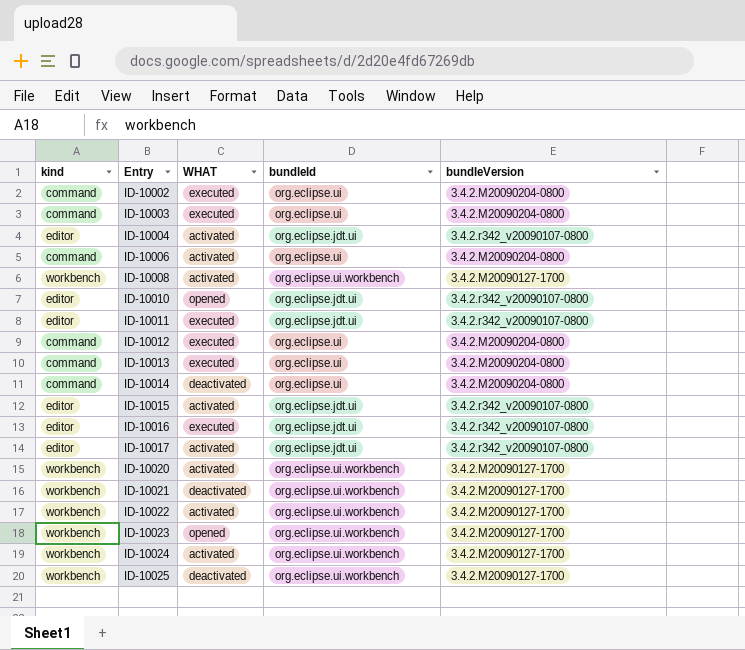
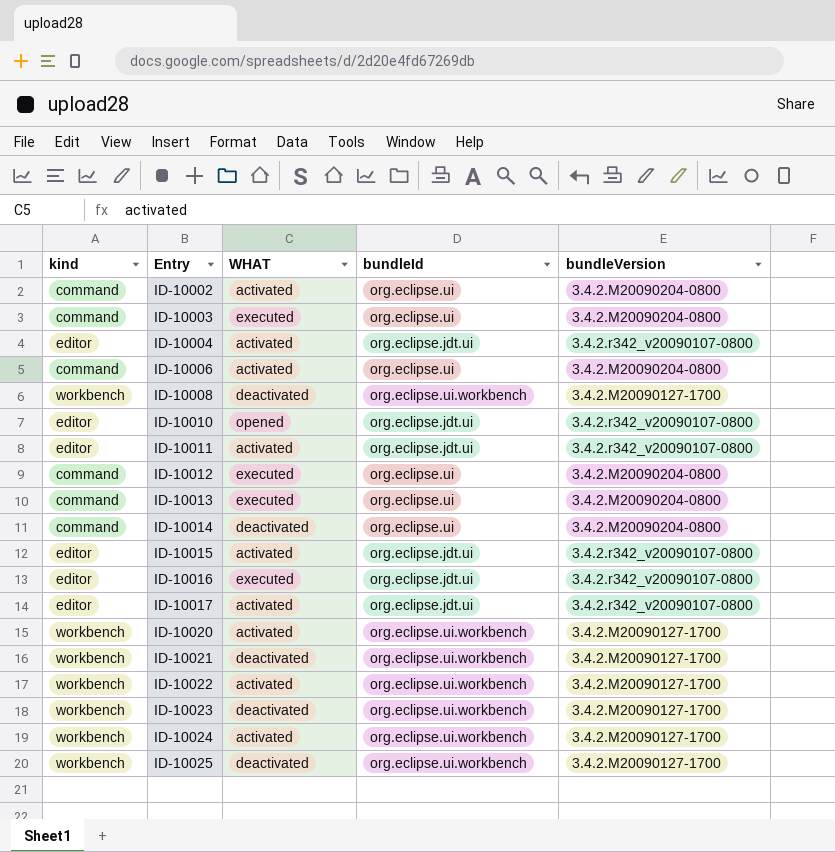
ID-10002 | WHAT: executed -> activated
ID-10008 | WHAT: activated -> deactivated
ID-10011 | WHAT: executed -> activated
ID-10023 | WHAT: opened -> deactivated

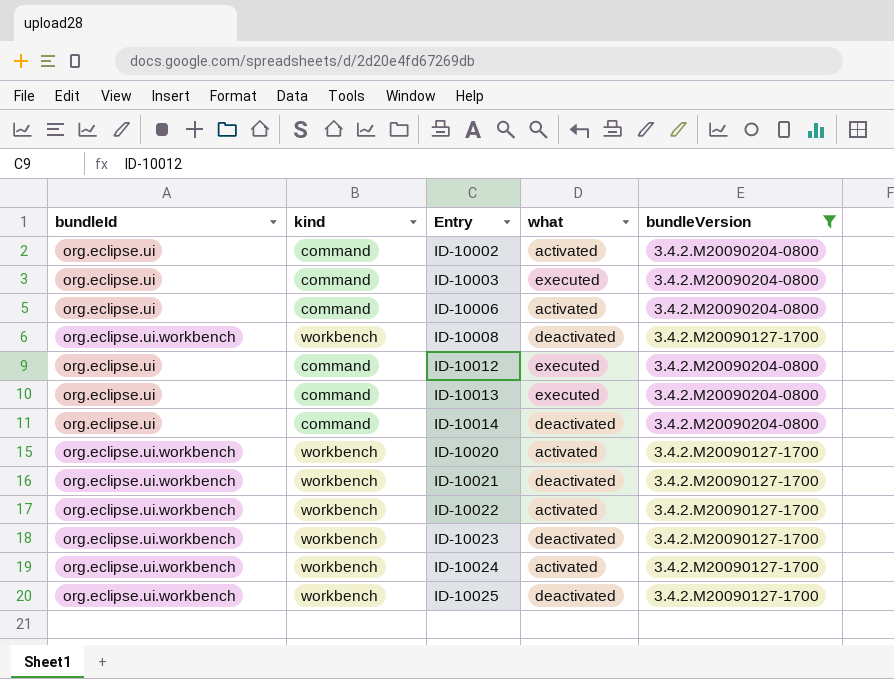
filter: none -> bundleVersion != 3.4.2.r342_v20090107-0800
column bundleId | position: 4 -> 1
column name: WHAT -> what

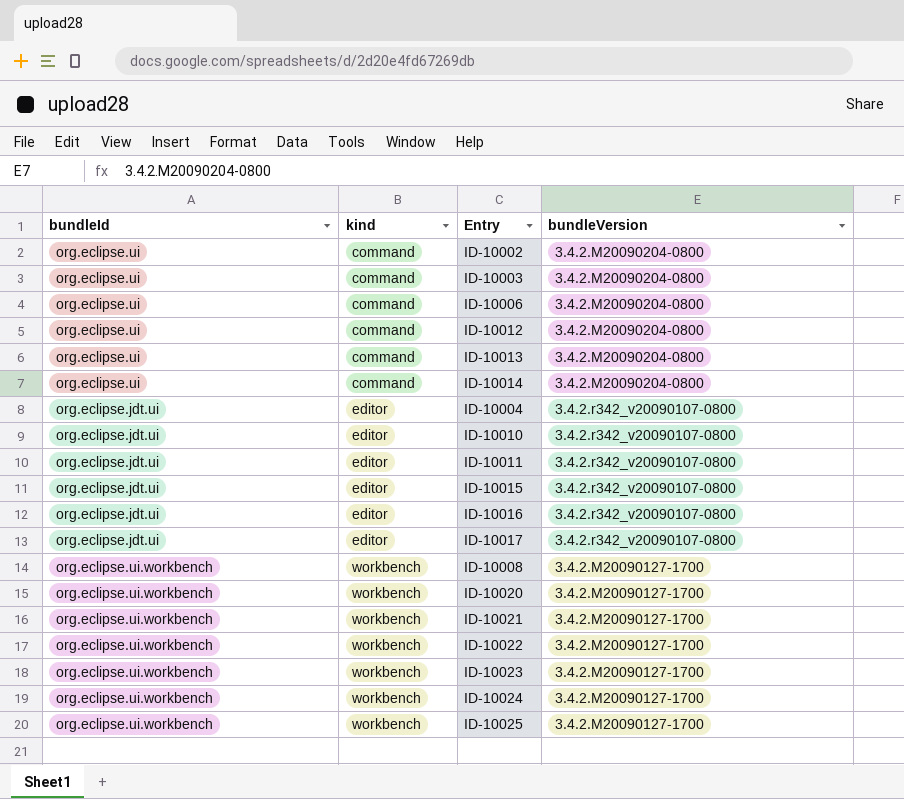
filter: bundleVersion != 3.4.2.r342_v20090107-0800 -> none
row order: Entry ascending -> kind ascending
column what | position: 4 -> none

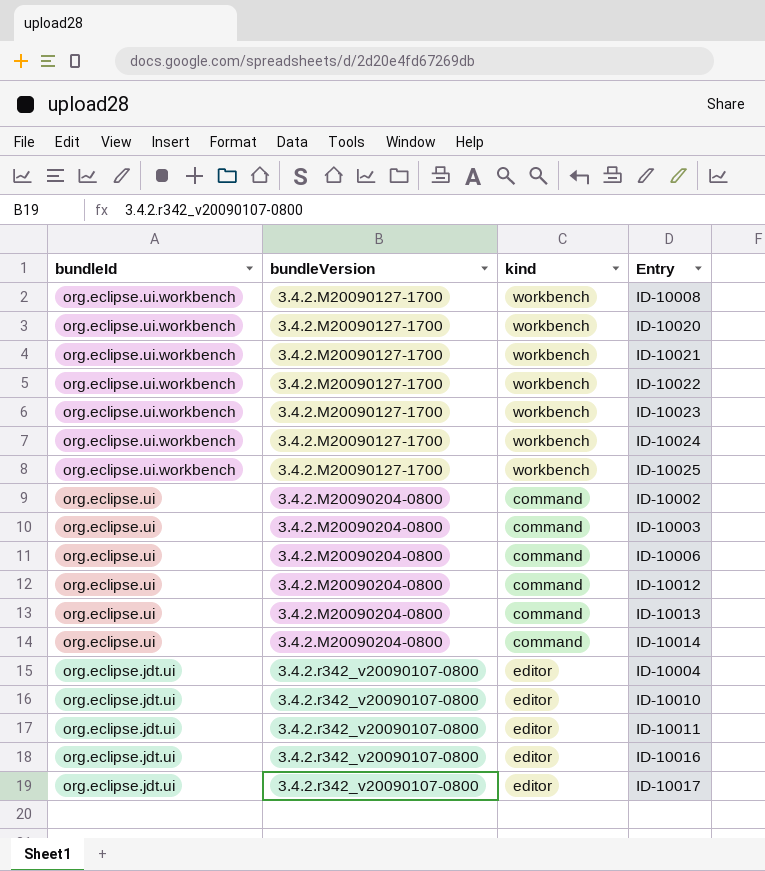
row order: kind ascending -> bundleId descending
column bundleVersion | position: 4 -> 2
row ID-10015: org.eclipse.jdt.ui | editor | 3.4.2.r342_v20090107-0800 -> none

